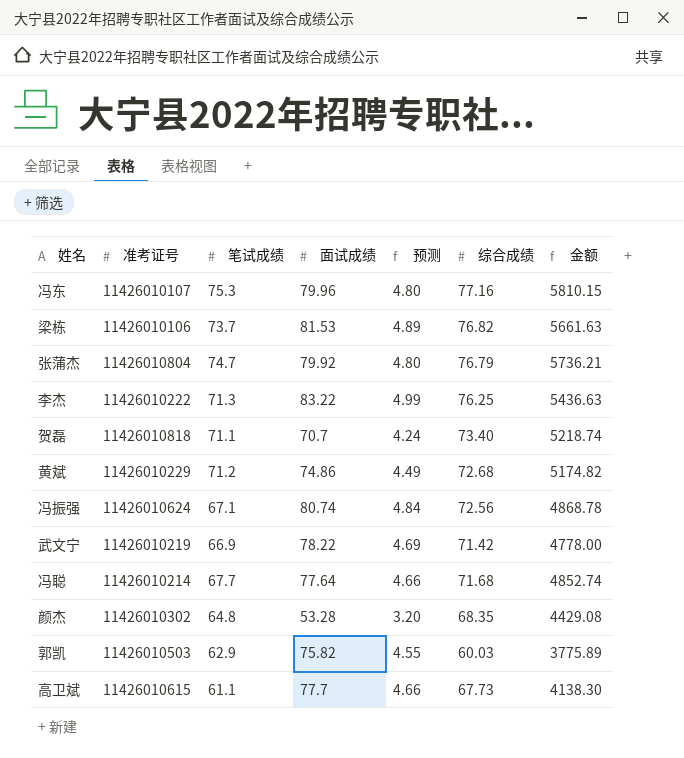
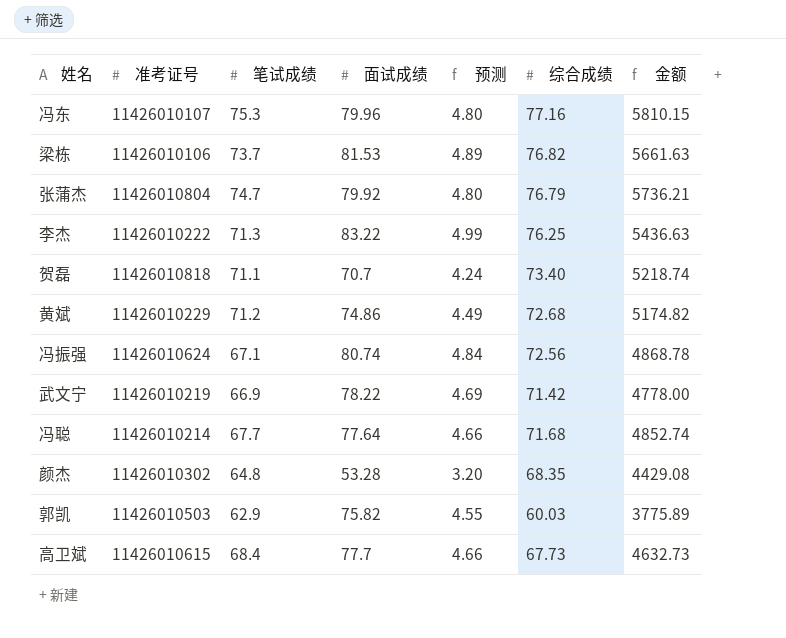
高卫斌 | 笔试成绩: 61.1 -> 68.4
高卫斌 | 金额: 4138.30 -> 4632.73

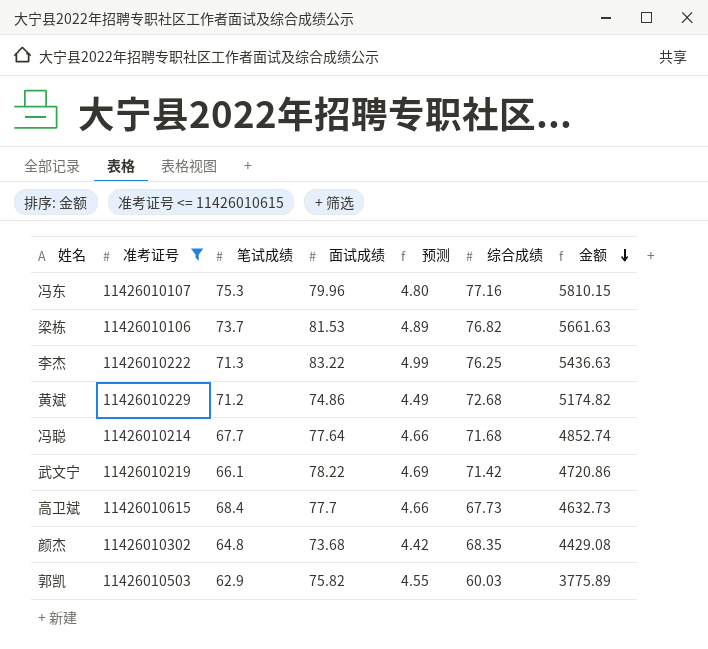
filter: none -> 准考证号 <= 11426010615
row order: none -> 金额 descending
武文宁 | 笔试成绩: 66.9 -> 66.1
武文宁 | 金额: 4778.00 -> 4720.86
颜杰 | 面试成绩: 53.28 -> 73.68
颜杰 | 预测: 3.20 -> 4.42

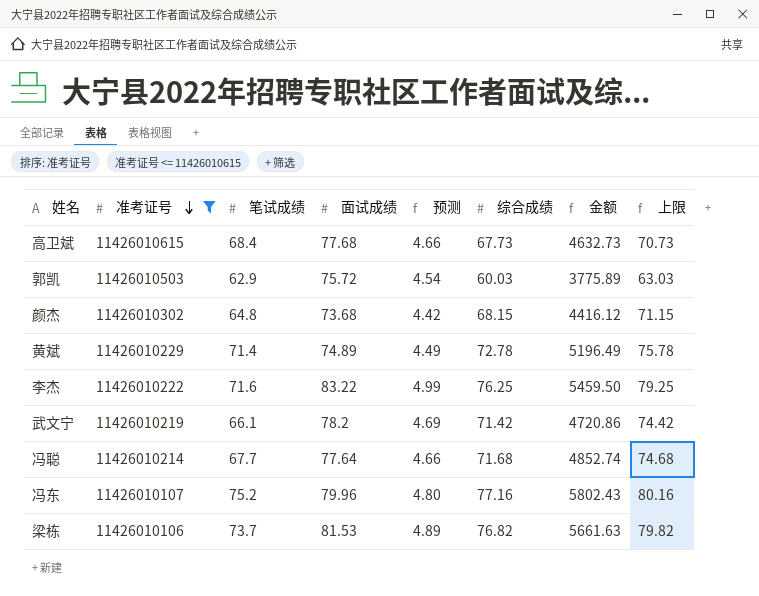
row order: 金额 descending -> 准考证号 descending
column 上限 | formula: none -> [综合成绩] + 3
高卫斌 | 面试成绩: 77.7 -> 77.68
郭凯 | 面试成绩: 75.82 -> 75.72
郭凯 | 预测: 4.55 -> 4.54
颜杰 | 综合成绩: 68.35 -> 68.15
颜杰 | 金额: 4429.08 -> 4416.12
黄斌 | 笔试成绩: 71.2 -> 71.4
黄斌 | 面试成绩: 74.86 -> 74.89
黄斌 | 综合成绩: 72.68 -> 72.78
黄斌 | 金额: 5174.82 -> 5196.49
李杰 | 笔试成绩: 71.3 -> 71.6
李杰 | 金额: 5436.63 -> 5459.50
武文宁 | 面试成绩: 78.22 -> 78.2
冯东 | 笔试成绩: 75.3 -> 75.2
冯东 | 金额: 5810.15 -> 5802.43

